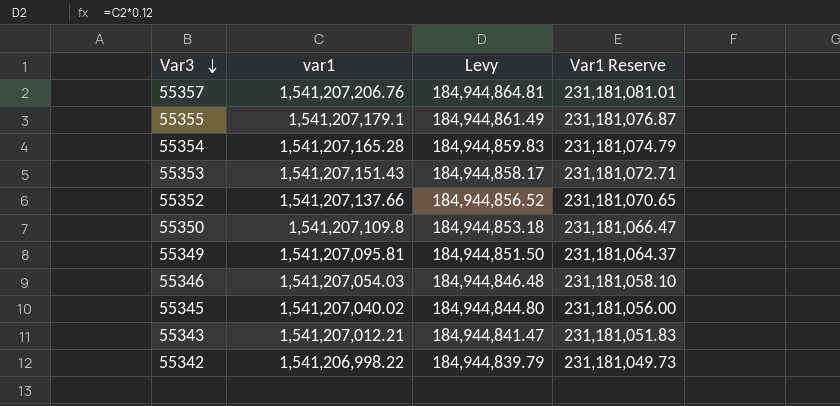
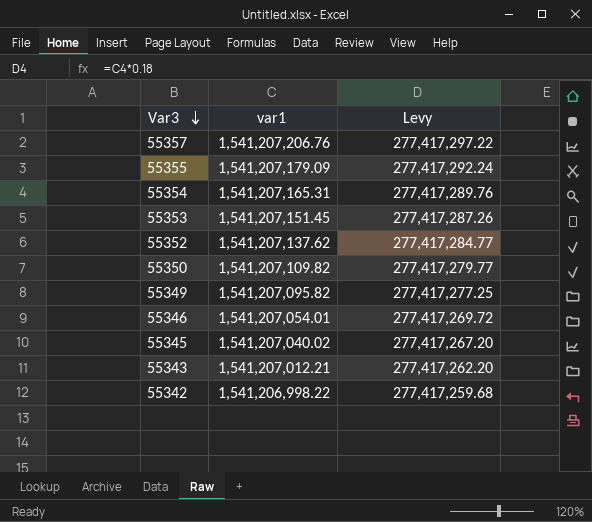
column Var1 Reserve | formula: [var1] * 0.15 -> none
column Levy | formula: [var1] * 0.12 -> [var1] * 0.18
55355 | var1: 1,541,207,179.1 -> 1,541,207,179.09
55354 | var1: 1,541,207,165.28 -> 1,541,207,165.31
55353 | var1: 1,541,207,151.43 -> 1,541,207,151.45
55352 | var1: 1,541,207,137.66 -> 1,541,207,137.62
55350 | var1: 1,541,207,109.8 -> 1,541,207,109.82
55349 | var1: 1,541,207,095.81 -> 1,541,207,095.82
55346 | var1: 1,541,207,054.03 -> 1,541,207,054.01

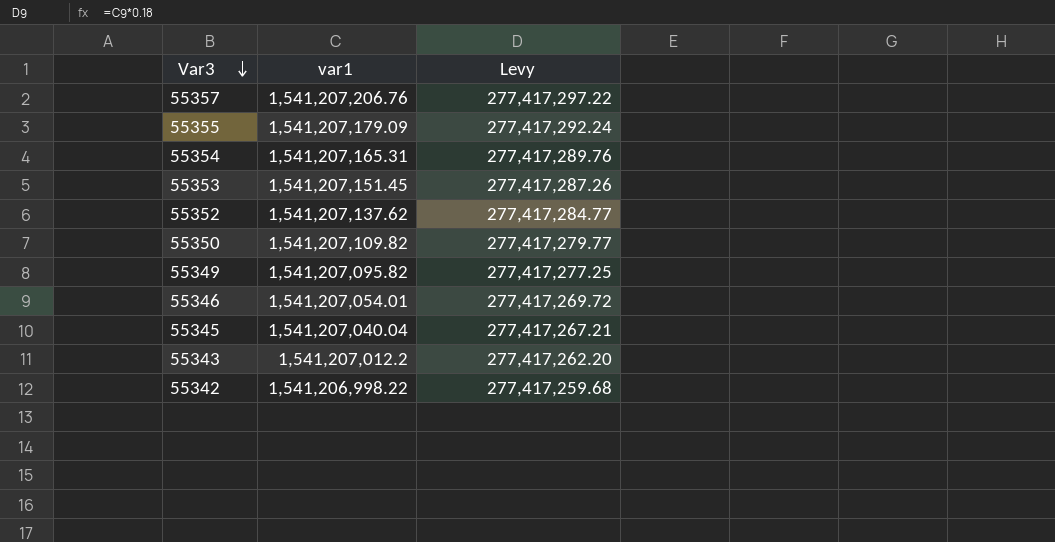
55345 | var1: 1,541,207,040.02 -> 1,541,207,040.04
55345 | Levy: 277,417,267.20 -> 277,417,267.21
55343 | var1: 1,541,207,012.21 -> 1,541,207,012.2

